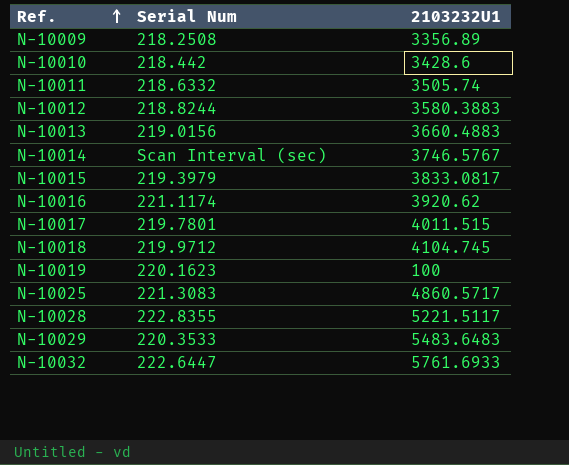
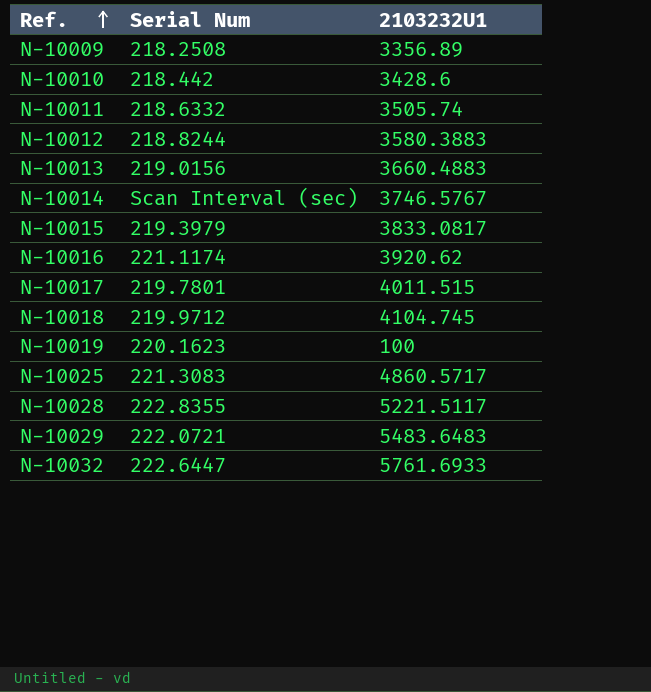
N-10029 | Serial Num: 220.3533 -> 222.0721

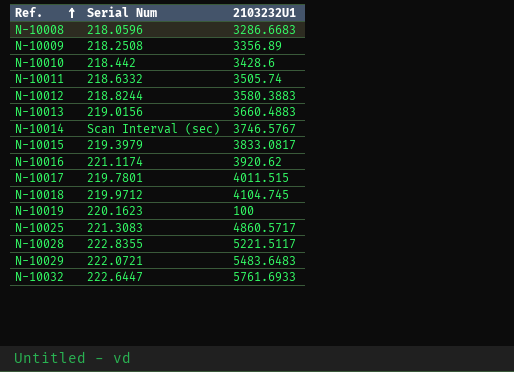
row N-10008: none -> 218.0596 | 3286.6683

